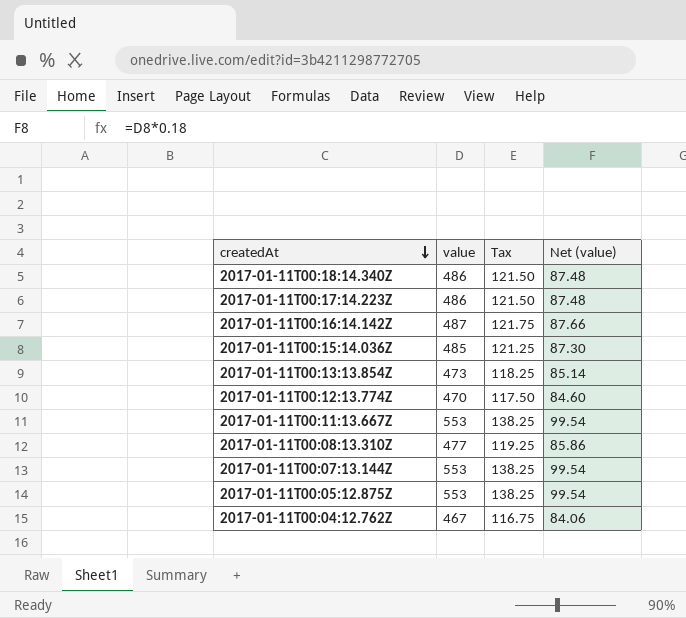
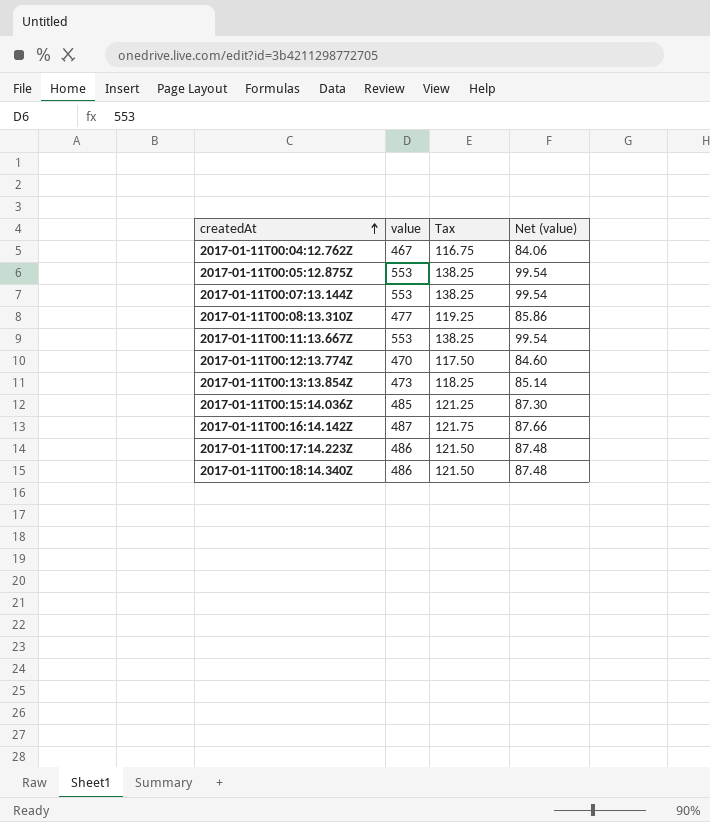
row order: createdAt descending -> createdAt ascending

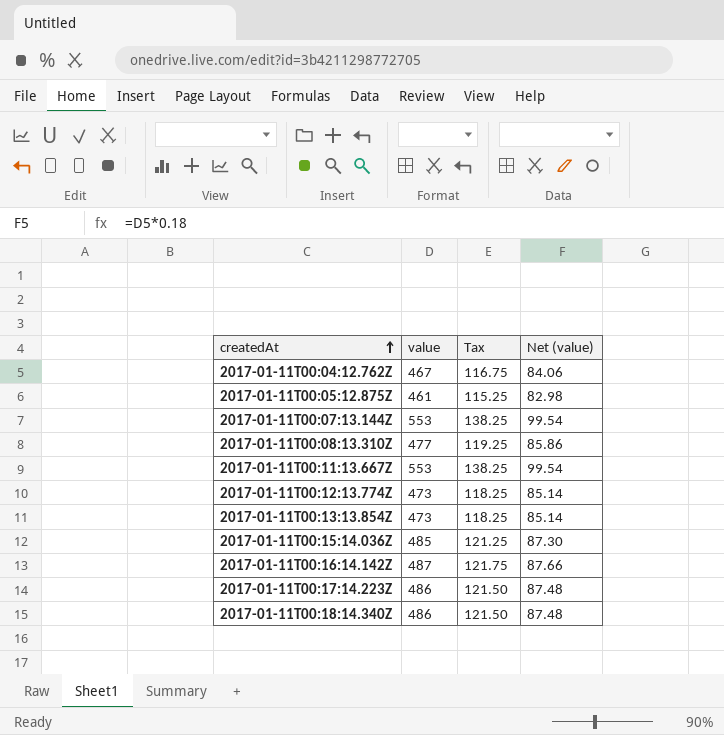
2017-01-11T00:05:12.875Z | value: 553 -> 461
2017-01-11T00:05:12.875Z | Tax: 138.25 -> 115.25
2017-01-11T00:05:12.875Z | Net (value): 99.54 -> 82.98
2017-01-11T00:12:13.774Z | value: 470 -> 473
2017-01-11T00:12:13.774Z | Tax: 117.50 -> 118.25
2017-01-11T00:12:13.774Z | Net (value): 84.60 -> 85.14

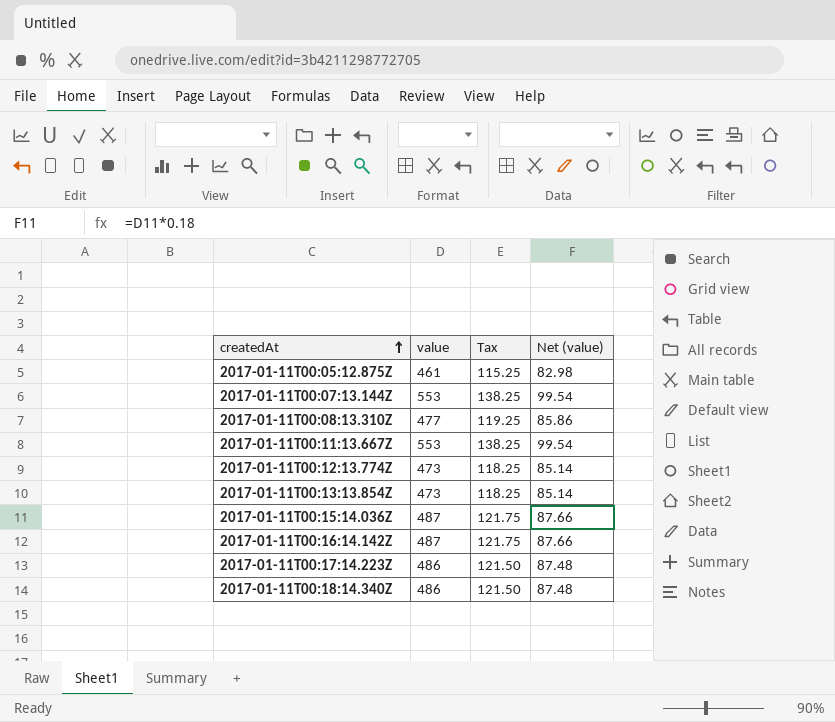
row 2017-01-11T00:04:12.762Z: 467 | 116.75 | 84.06 -> none
2017-01-11T00:15:14.036Z | value: 485 -> 487
2017-01-11T00:15:14.036Z | Tax: 121.25 -> 121.75
2017-01-11T00:15:14.036Z | Net (value): 87.30 -> 87.66

